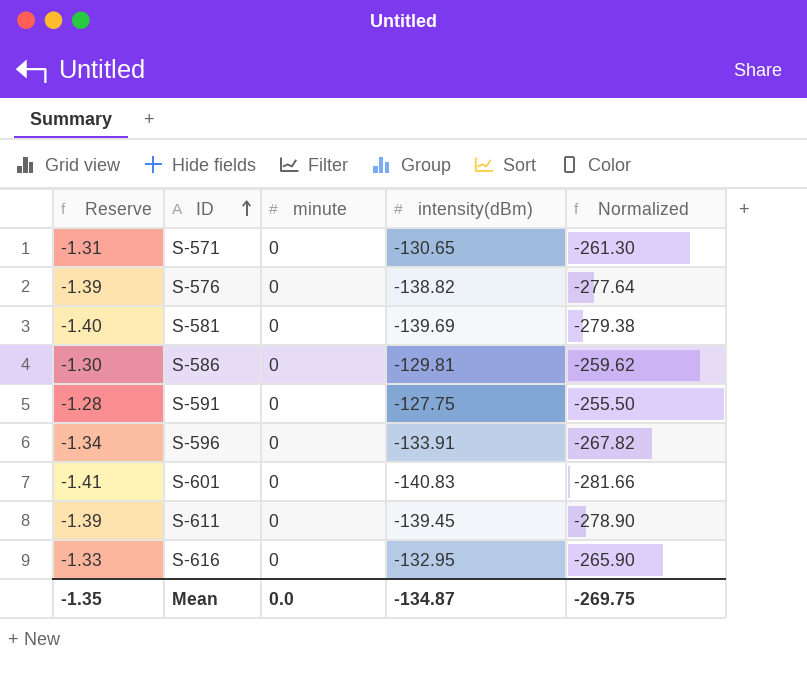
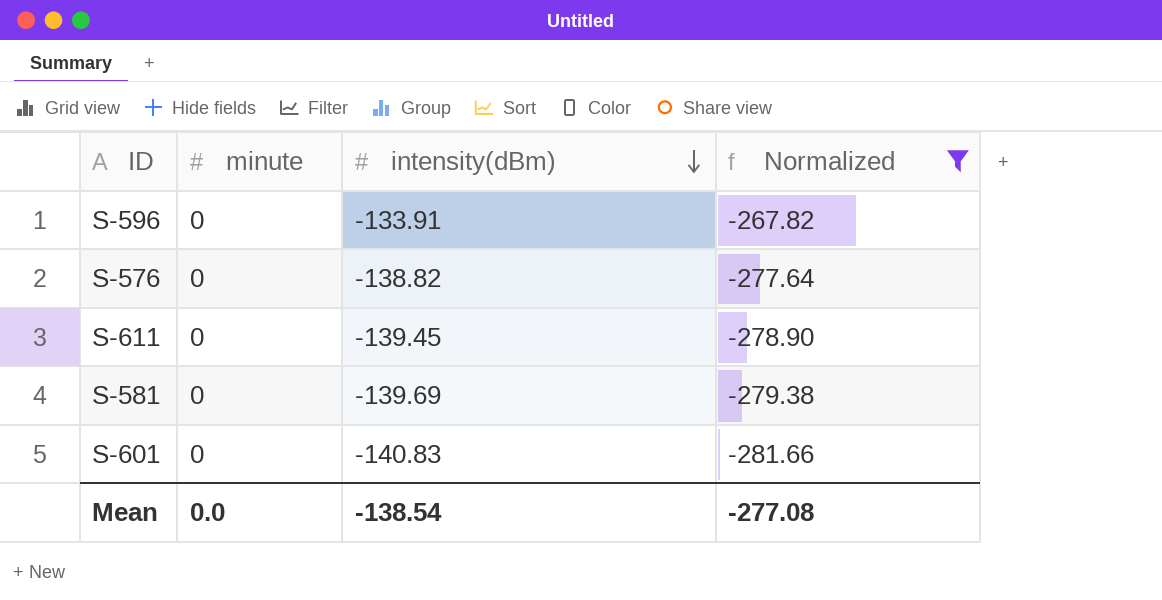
filter: none -> Normalized <= -267.82
row order: ID ascending -> intensity(dBm) descending
column Reserve | formula: [intensity(dBm)] * 0.01 -> none
Mean | intensity(dBm): -134.87 -> -138.54
Mean | Normalized: -269.75 -> -277.08

